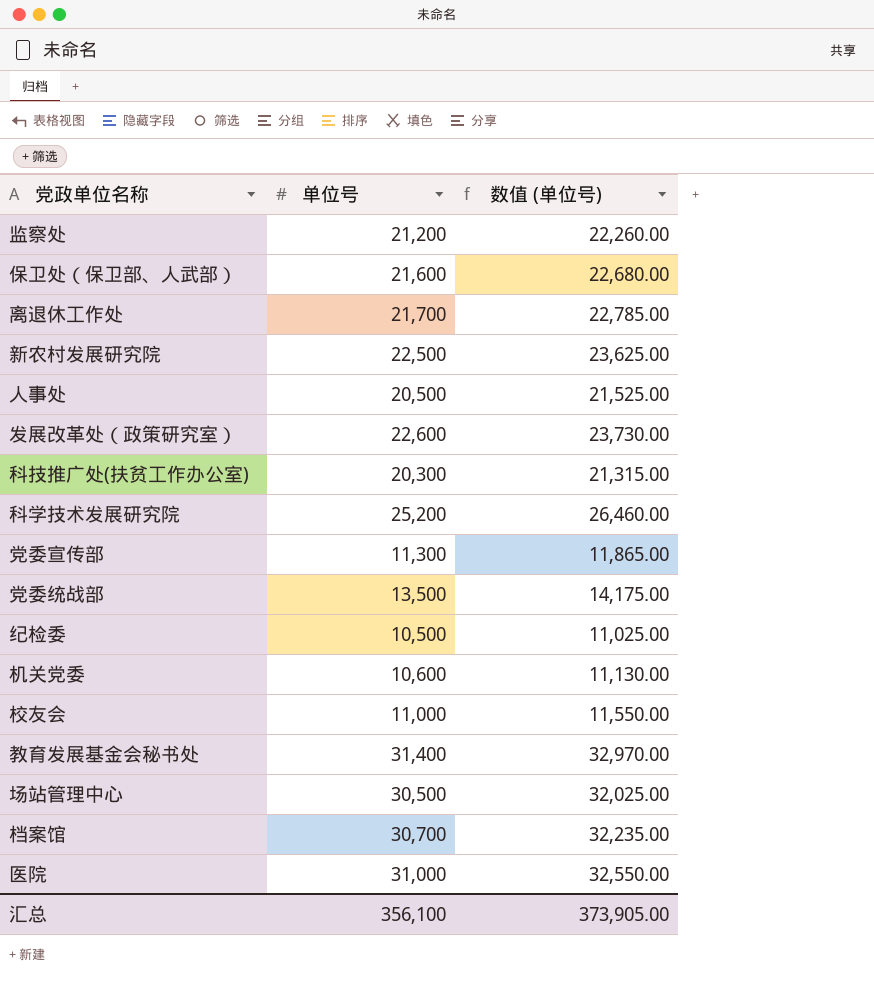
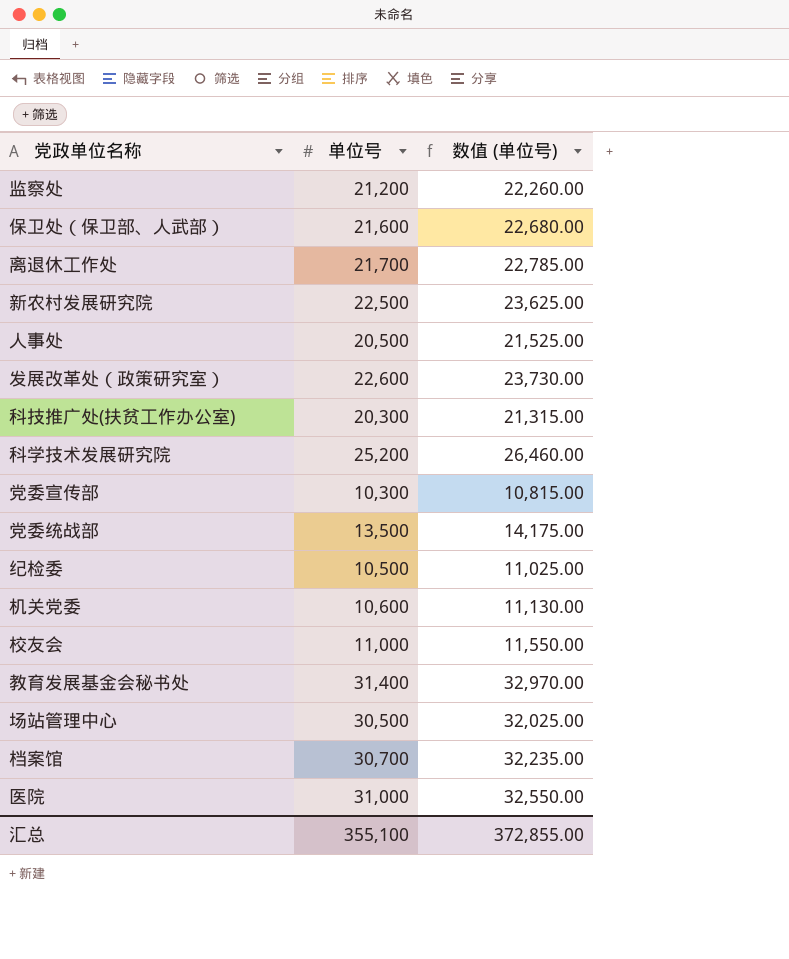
党委宣传部 | 单位号: 11,300 -> 10,300
党委宣传部 | 数值 (单位号): 11,865.00 -> 10,815.00
汇总 | 单位号: 356,100 -> 355,100
汇总 | 数值 (单位号): 373,905.00 -> 372,855.00

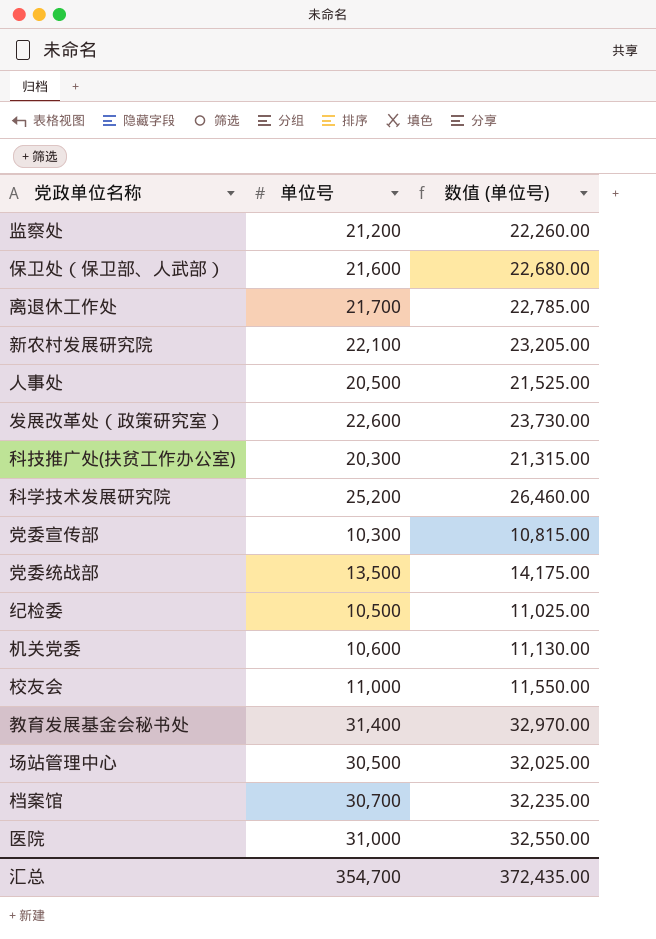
新农村发展研究院 | 单位号: 22,500 -> 22,100
新农村发展研究院 | 数值 (单位号): 23,625.00 -> 23,205.00
汇总 | 单位号: 355,100 -> 354,700
汇总 | 数值 (单位号): 372,855.00 -> 372,435.00

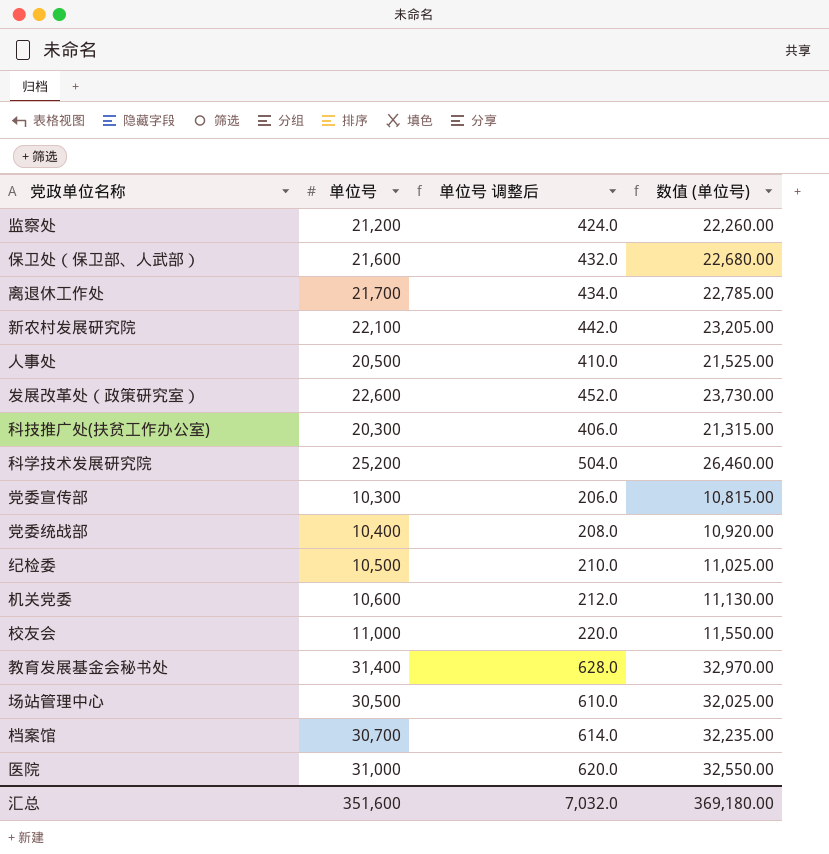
column 单位号 调整后 | formula: none -> [单位号] * 0.02
党委统战部 | 单位号: 13,500 -> 10,400
党委统战部 | 数值 (单位号): 14,175.00 -> 10,920.00
汇总 | 单位号: 354,700 -> 351,600
汇总 | 数值 (单位号): 372,435.00 -> 369,180.00

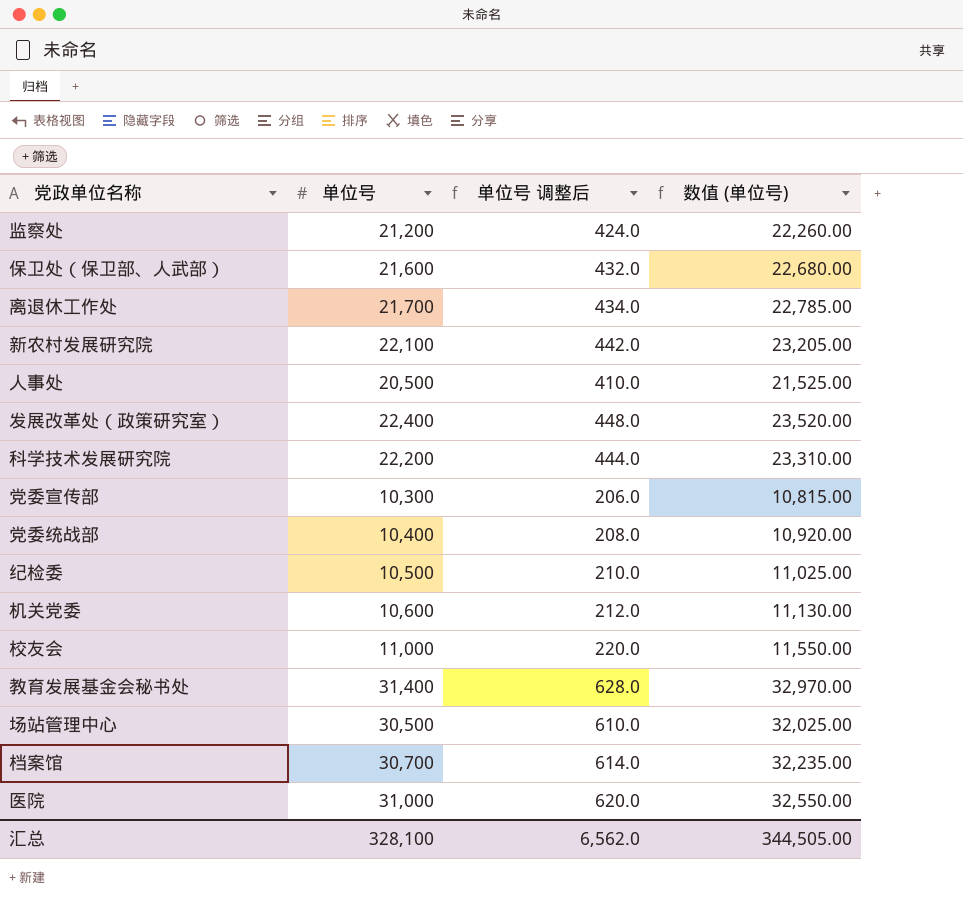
row 科技推广处(扶贫工作办公室): 20,300 | 406.0 | 21,315.00 -> none
发展改革处（政策研究室） | 单位号: 22,600 -> 22,400
发展改革处（政策研究室） | 单位号 调整后: 452.0 -> 448.0
发展改革处（政策研究室） | 数值 (单位号): 23,730.00 -> 23,520.00
科学技术发展研究院 | 单位号: 25,200 -> 22,200
科学技术发展研究院 | 单位号 调整后: 504.0 -> 444.0
科学技术发展研究院 | 数值 (单位号): 26,460.00 -> 23,310.00
汇总 | 单位号: 351,600 -> 328,100
汇总 | 单位号 调整后: 7,032.0 -> 6,562.0
汇总 | 数值 (单位号): 369,180.00 -> 344,505.00

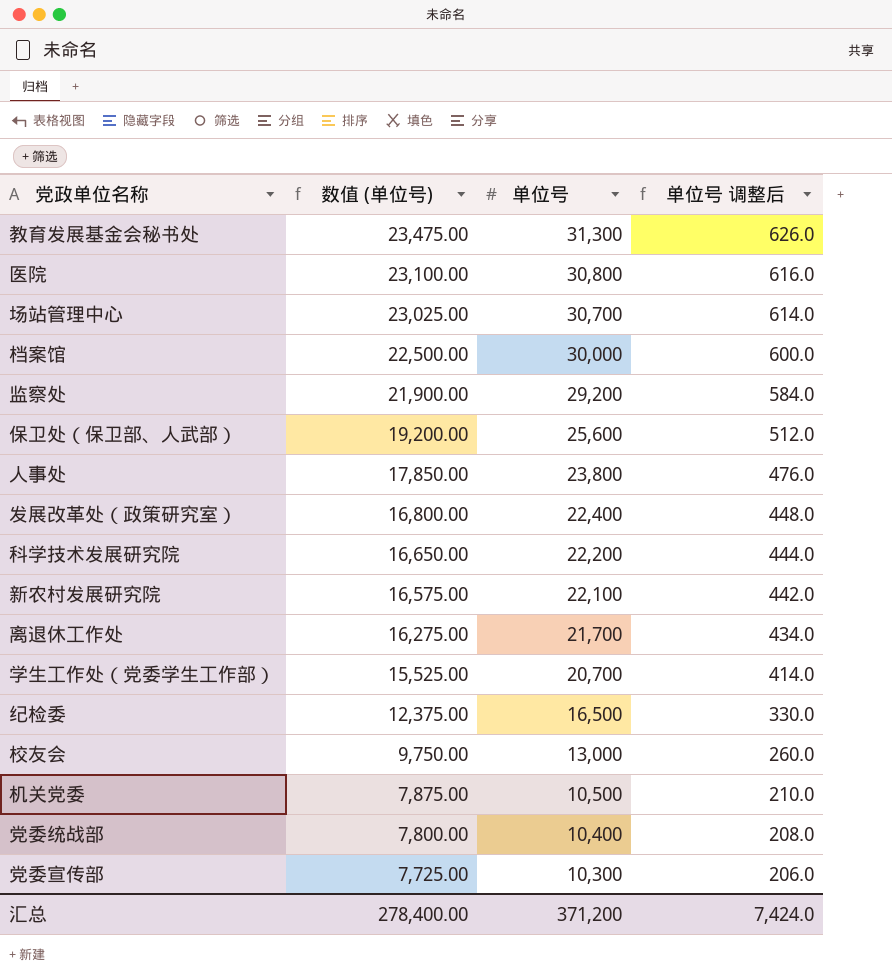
row order: none -> 数值 (单位号) descending
column 数值 (单位号) | formula: [单位号] * 1.05 -> [单位号] * 0.75
column 数值 (单位号) | position: 4 -> 2
教育发展基金会秘书处 | 单位号: 31,400 -> 31,300
教育发展基金会秘书处 | 单位号 调整后: 628.0 -> 626.0
医院 | 单位号: 31,000 -> 30,800
医院 | 单位号 调整后: 620.0 -> 616.0
场站管理中心 | 单位号: 30,500 -> 30,700
场站管理中心 | 单位号 调整后: 610.0 -> 614.0
档案馆 | 单位号: 30,700 -> 30,000
档案馆 | 单位号 调整后: 614.0 -> 600.0
监察处 | 单位号: 21,200 -> 29,200
监察处 | 单位号 调整后: 424.0 -> 584.0
保卫处（保卫部、人武部） | 单位号: 21,600 -> 25,600
保卫处（保卫部、人武部） | 单位号 调整后: 432.0 -> 512.0
人事处 | 单位号: 20,500 -> 23,800
人事处 | 单位号 调整后: 410.0 -> 476.0
row 学生工作处（党委学生工作部）: none -> 15,525.00 | 20,700 | 414.0
纪检委 | 单位号: 10,500 -> 16,500
纪检委 | 单位号 调整后: 210.0 -> 330.0
校友会 | 单位号: 11,000 -> 13,000
校友会 | 单位号 调整后: 220.0 -> 260.0
机关党委 | 单位号: 10,600 -> 10,500
机关党委 | 单位号 调整后: 212.0 -> 210.0
汇总 | 数值 (单位号): 344,505.00 -> 278,400.00
汇总 | 单位号: 328,100 -> 371,200
汇总 | 单位号 调整后: 6,562.0 -> 7,424.0

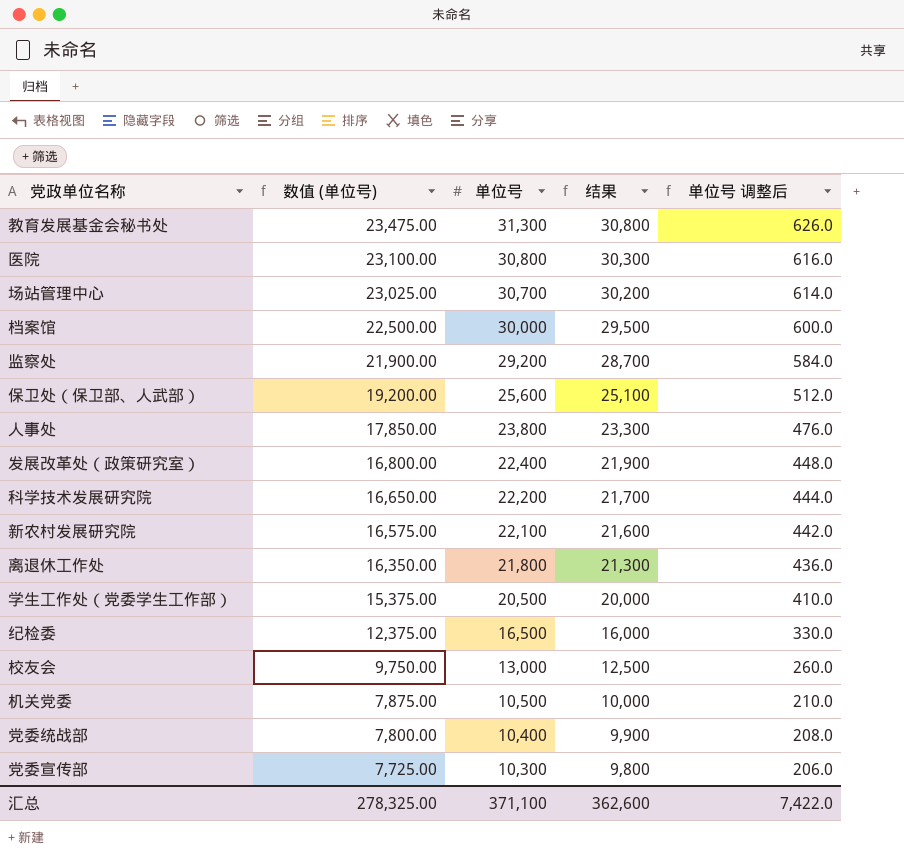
column 结果 | formula: none -> [单位号] - 500
离退休工作处 | 数值 (单位号): 16,275.00 -> 16,350.00
离退休工作处 | 单位号: 21,700 -> 21,800
离退休工作处 | 单位号 调整后: 434.0 -> 436.0
学生工作处（党委学生工作部） | 数值 (单位号): 15,525.00 -> 15,375.00
学生工作处（党委学生工作部） | 单位号: 20,700 -> 20,500
学生工作处（党委学生工作部） | 单位号 调整后: 414.0 -> 410.0
汇总 | 数值 (单位号): 278,400.00 -> 278,325.00
汇总 | 单位号: 371,200 -> 371,100
汇总 | 单位号 调整后: 7,424.0 -> 7,422.0

